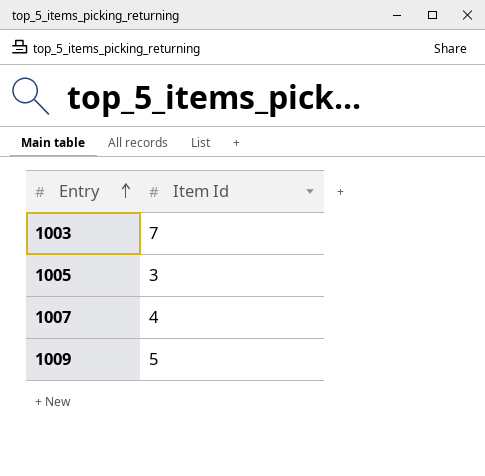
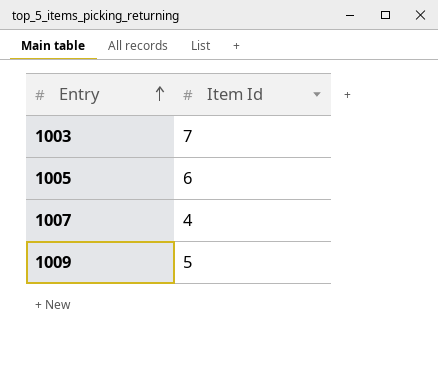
1005 | Item Id: 3 -> 6

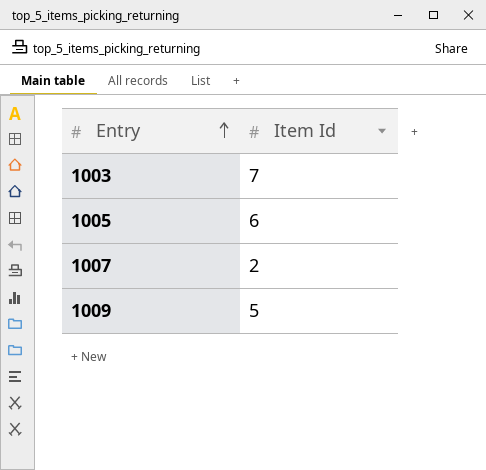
1007 | Item Id: 4 -> 2

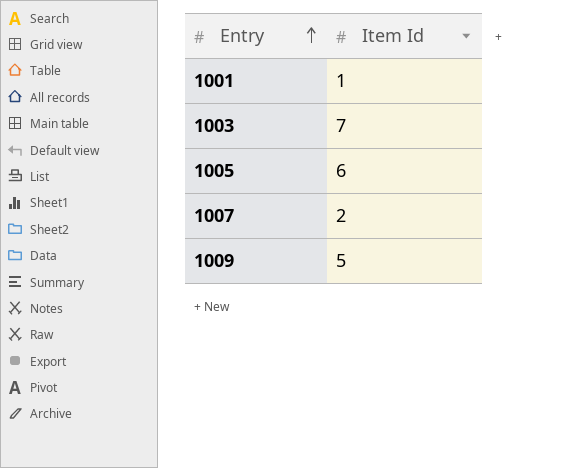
row 1001: none -> 1

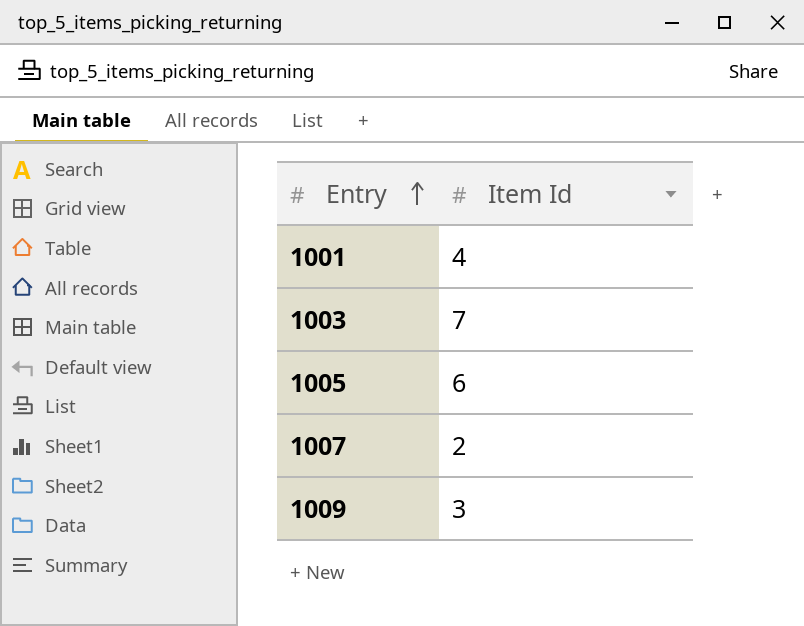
1001 | Item Id: 1 -> 4
1009 | Item Id: 5 -> 3

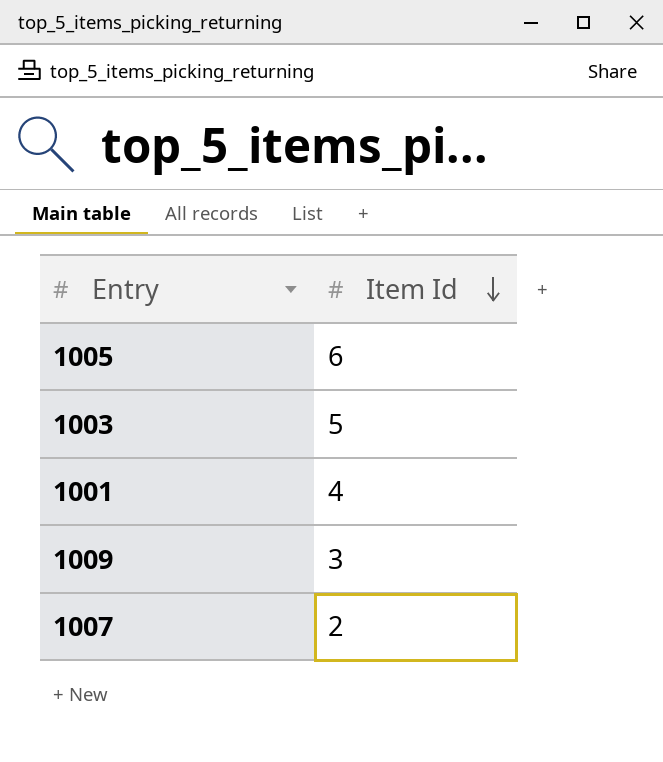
row order: Entry ascending -> Item Id descending
1003 | Item Id: 7 -> 5

